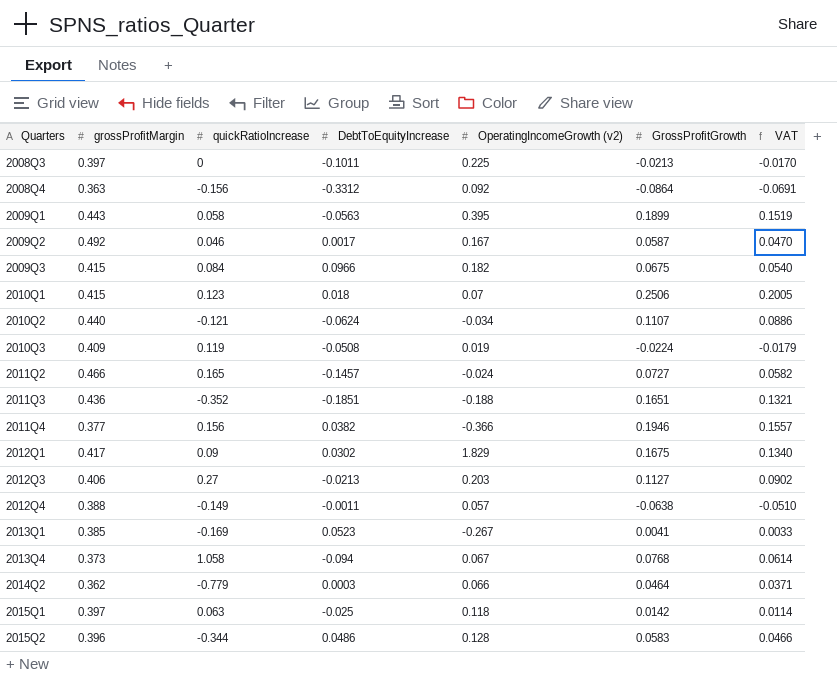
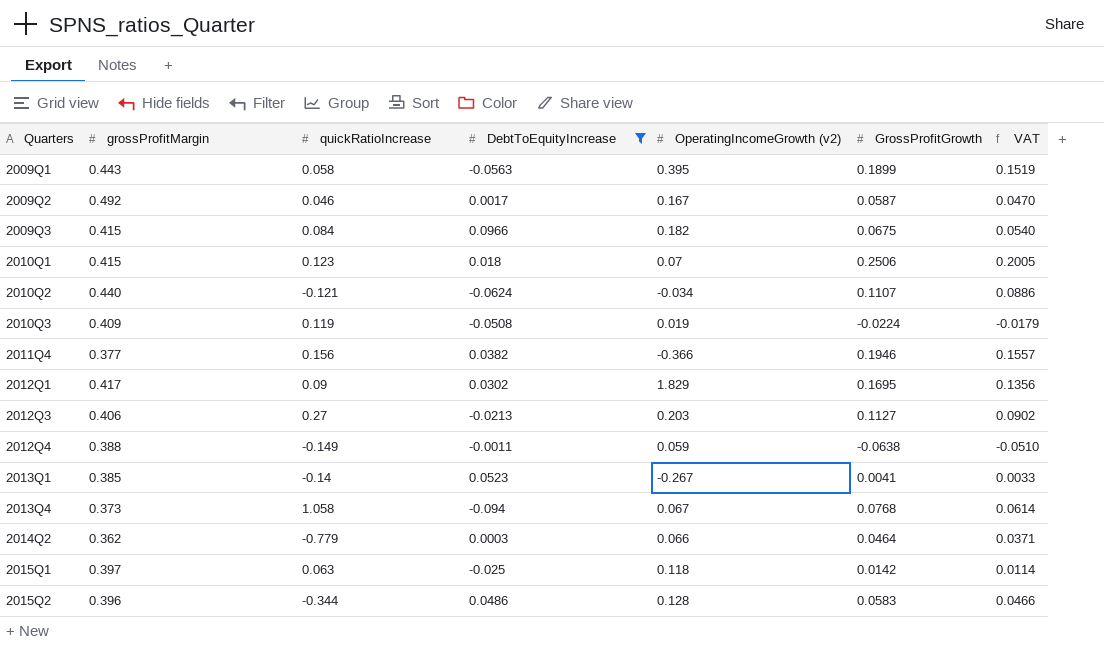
filter: none -> DebtToEquityIncrease >= -0.094
2012Q1 | GrossProfitGrowth: 0.1675 -> 0.1695
2012Q1 | VAT: 0.1340 -> 0.1356
2012Q4 | OperatingIncomeGrowth (v2): 0.057 -> 0.059
2013Q1 | quickRatioIncrease: -0.169 -> -0.14

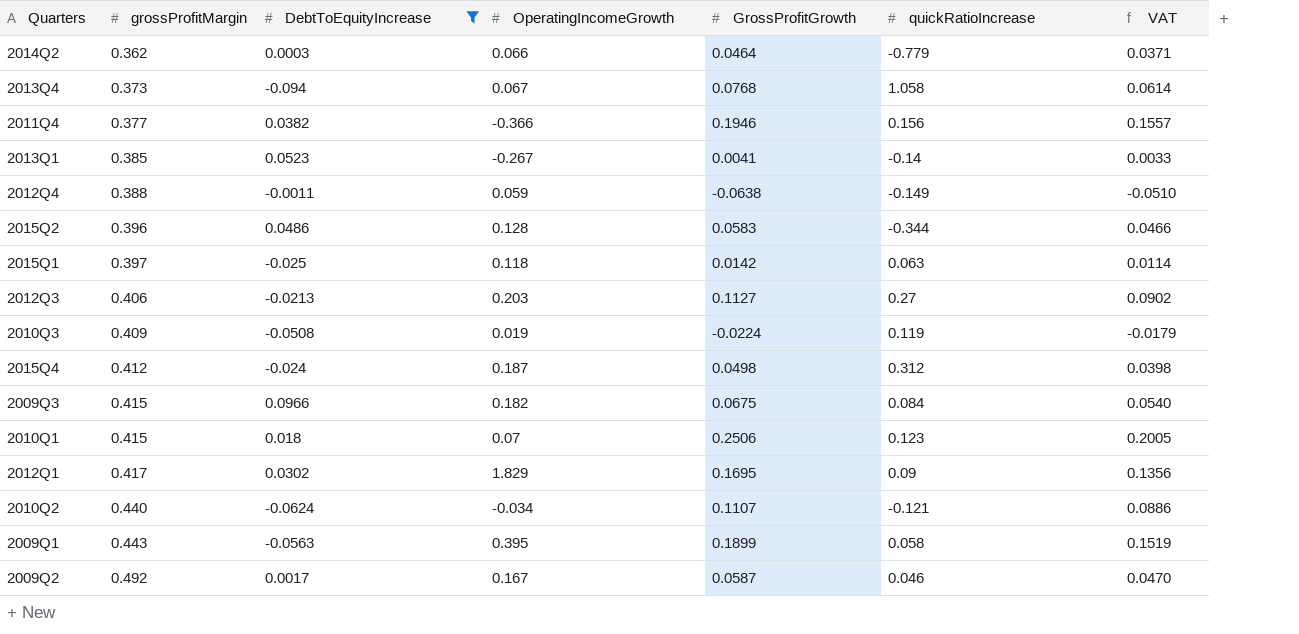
row order: Quarters ascending -> grossProfitMargin ascending
column name: OperatingIncomeGrowth (v2) -> OperatingIncomeGrowth
column quickRatioIncrease | position: 3 -> 6
row 2015Q4: none -> 0.412 | -0.024 | 0.187 | 0.0498 | 0.312 | 0.0398

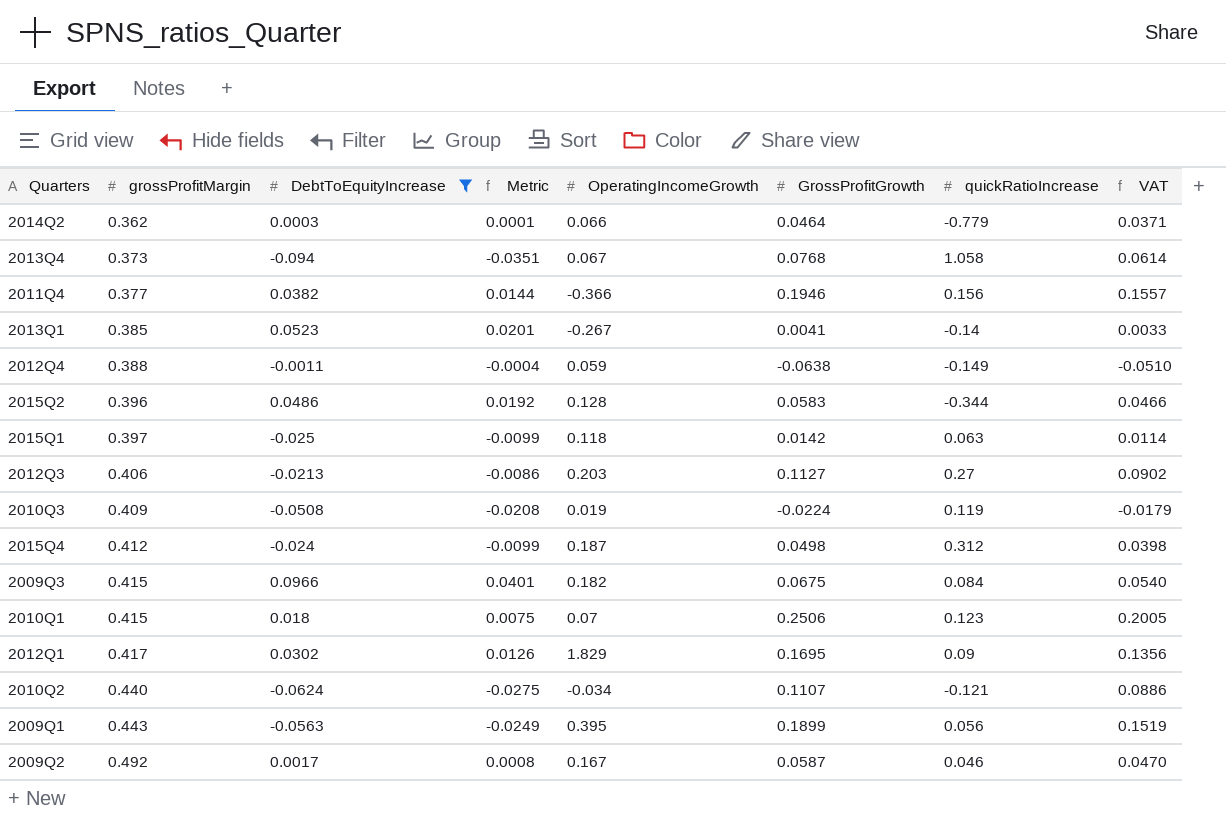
column Metric | formula: none -> [grossProfitMargin] * [DebtToEquityIncrease]
2009Q1 | quickRatioIncrease: 0.058 -> 0.056

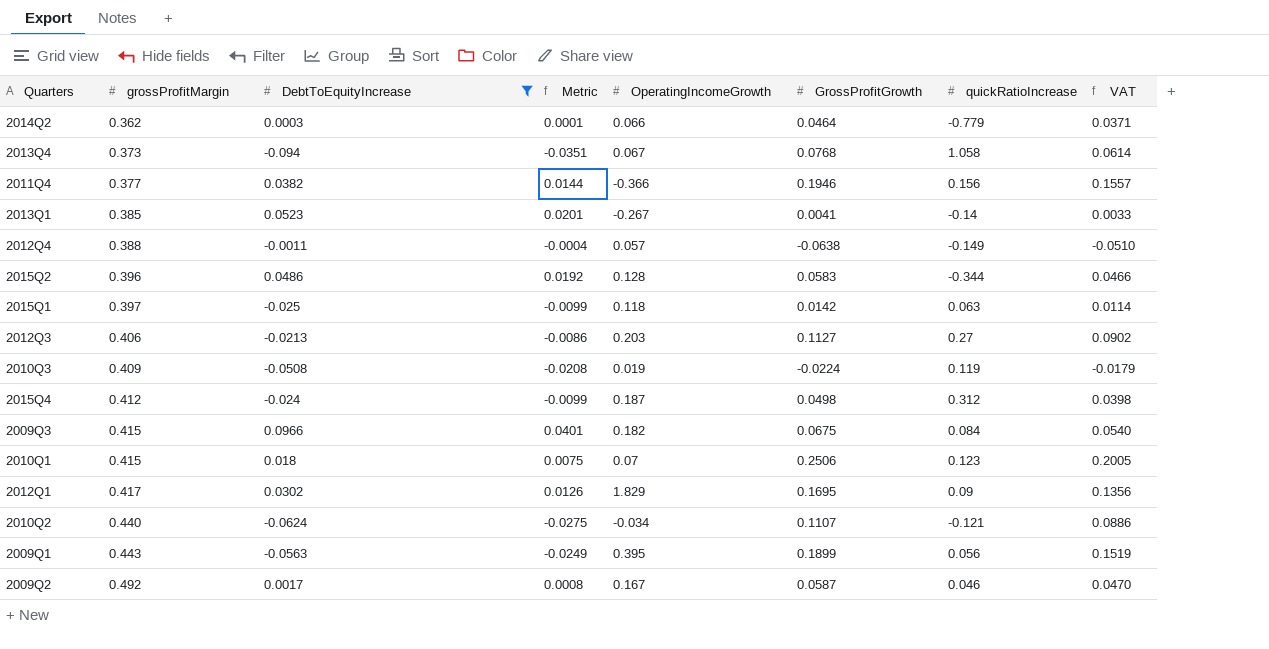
2012Q4 | OperatingIncomeGrowth: 0.059 -> 0.057

